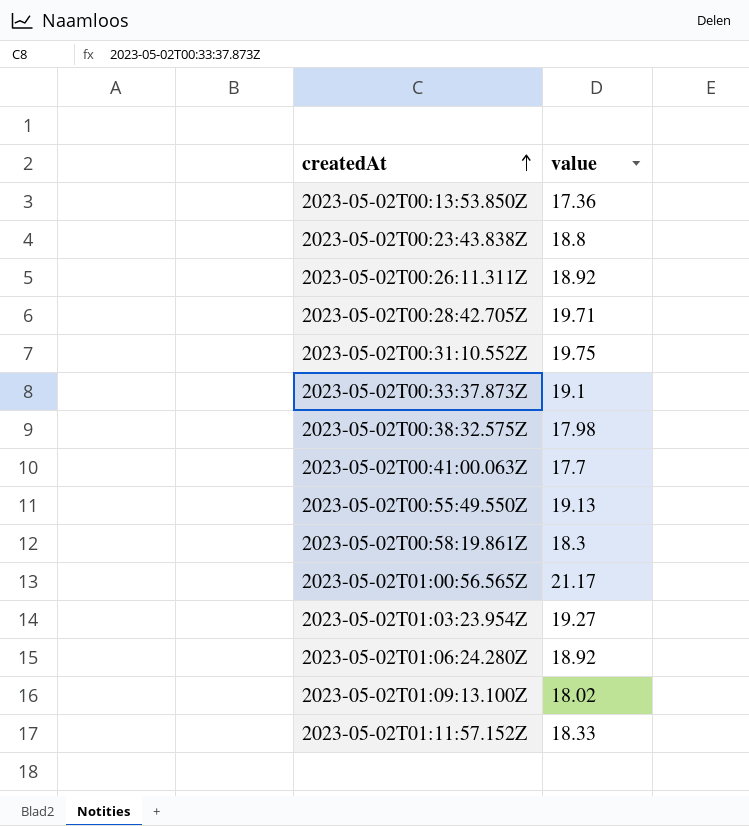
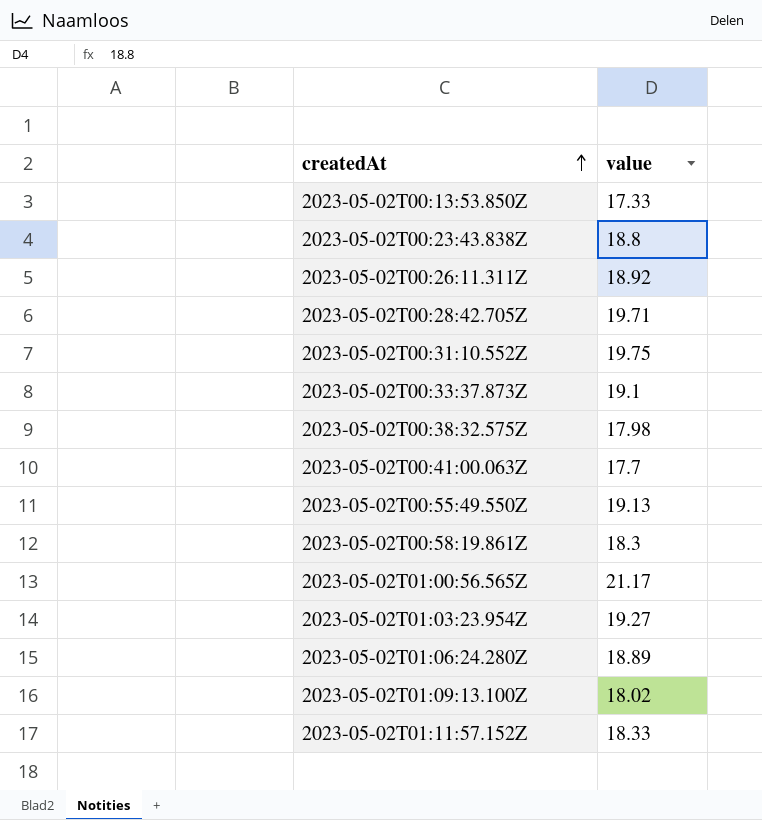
2023-05-02T00:13:53.850Z | value: 17.36 -> 17.33
2023-05-02T01:06:24.280Z | value: 18.92 -> 18.89

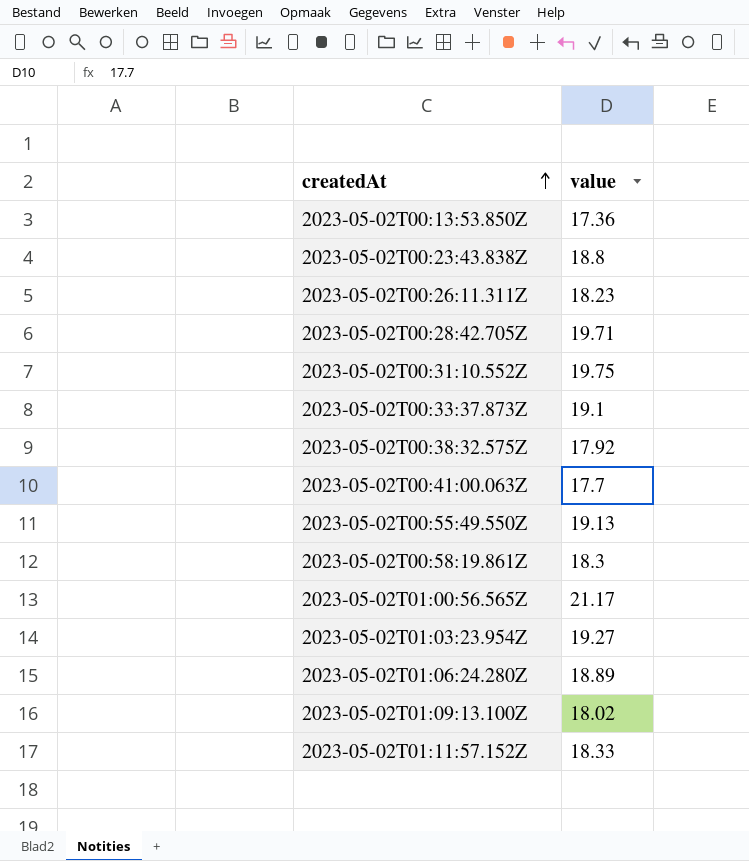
2023-05-02T00:13:53.850Z | value: 17.33 -> 17.36
2023-05-02T00:26:11.311Z | value: 18.92 -> 18.23
2023-05-02T00:38:32.575Z | value: 17.98 -> 17.92

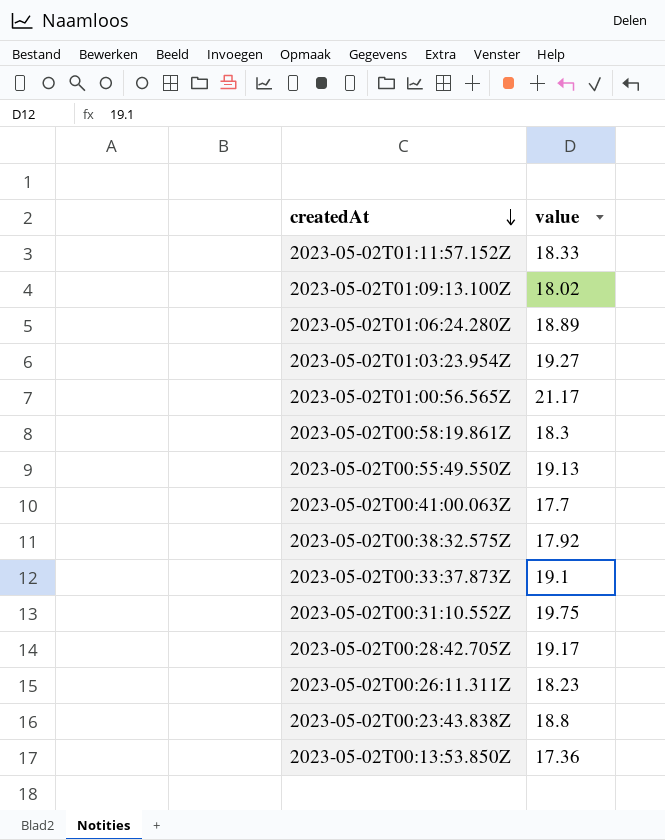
row order: createdAt ascending -> createdAt descending
2023-05-02T00:28:42.705Z | value: 19.71 -> 19.17

